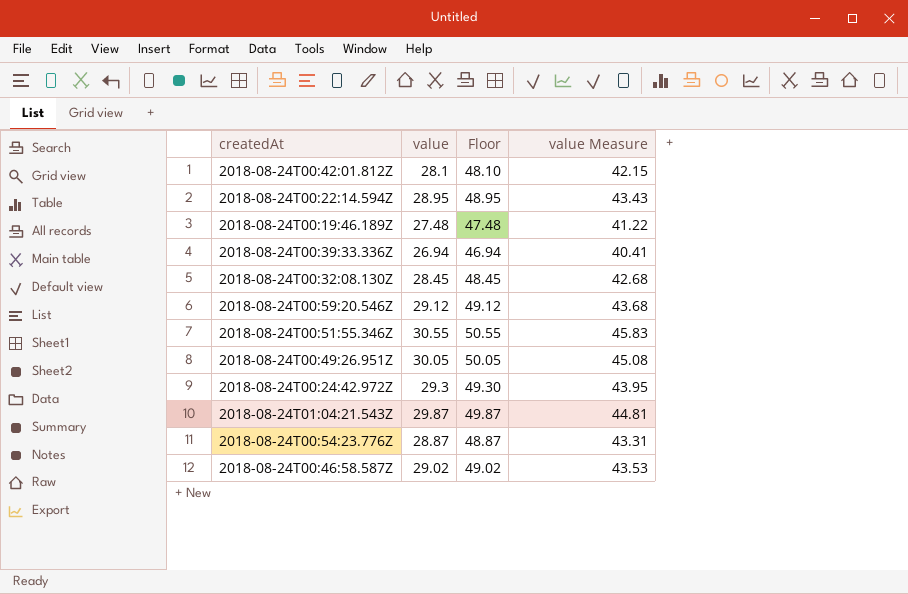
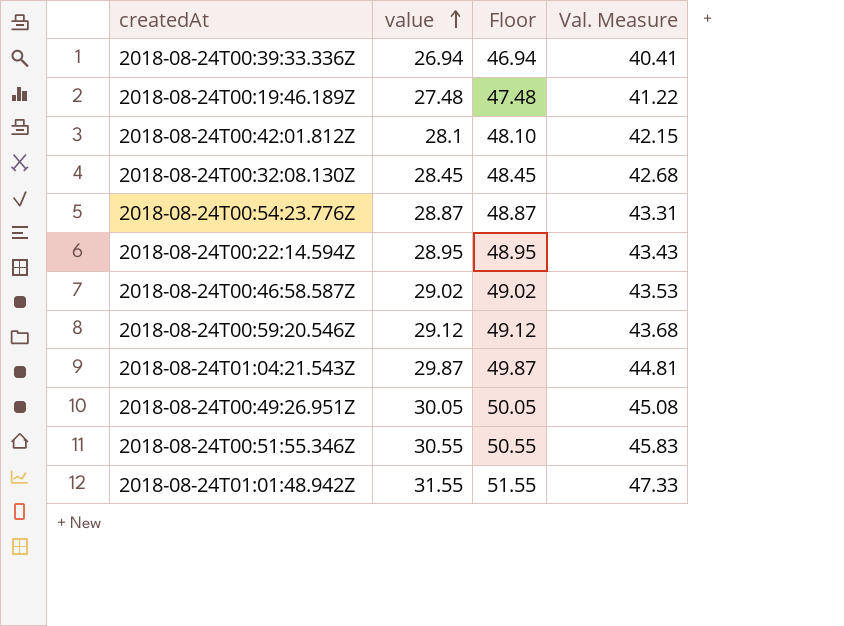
row order: none -> value ascending
column name: value Measure -> Val. Measure
row 2018-08-24T00:24:42.972Z: 29.3 | 49.30 | 43.95 -> none
row 2018-08-24T01:01:48.942Z: none -> 31.55 | 51.55 | 47.33

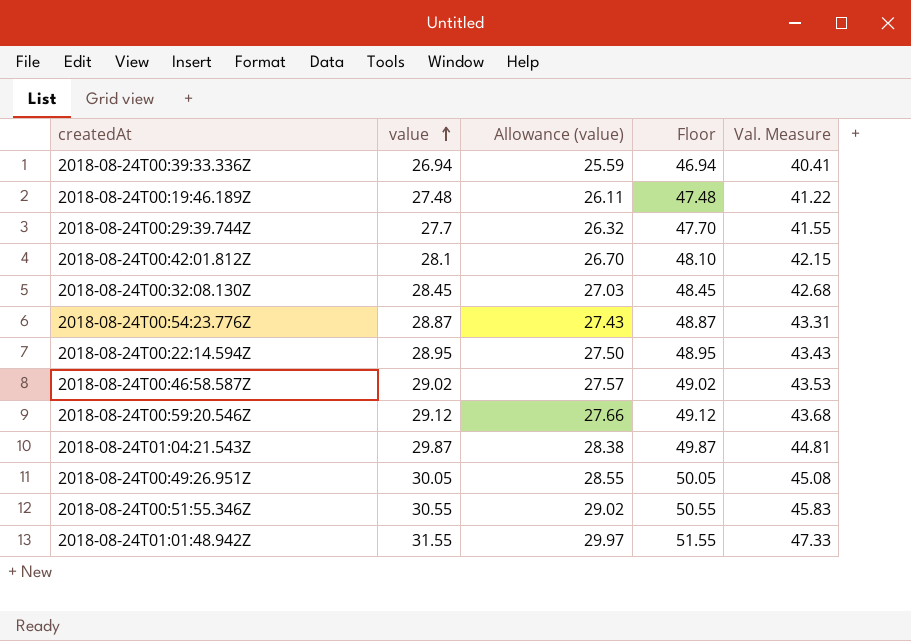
column Allowance (value) | formula: none -> [value] * 0.95
row 2018-08-24T00:29:39.744Z: none -> 27.7 | 26.32 | 47.70 | 41.55

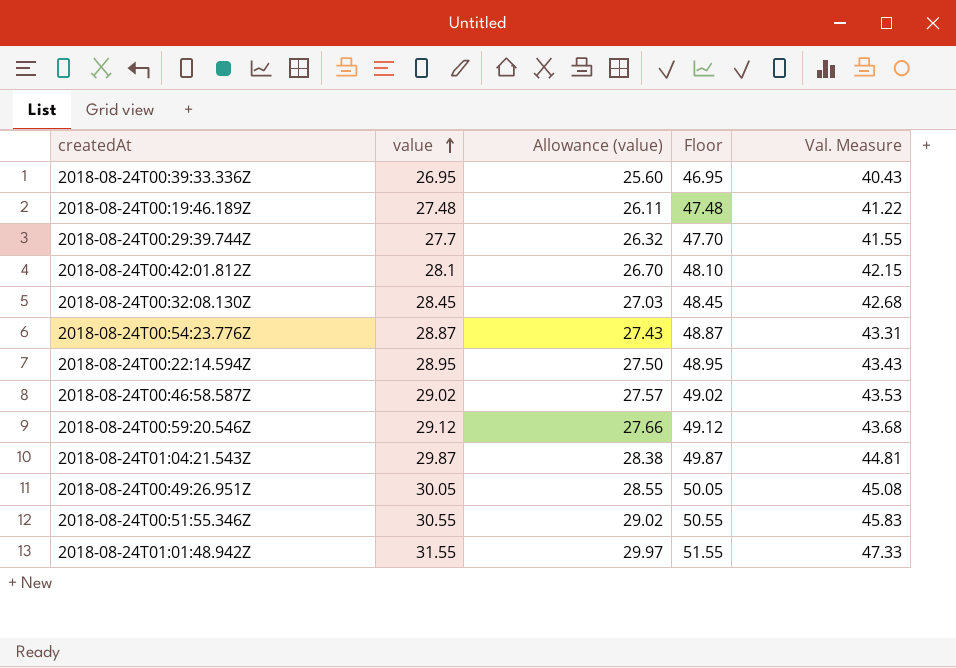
2018-08-24T00:39:33.336Z | value: 26.94 -> 26.95
2018-08-24T00:39:33.336Z | Allowance (value): 25.59 -> 25.60
2018-08-24T00:39:33.336Z | Floor: 46.94 -> 46.95
2018-08-24T00:39:33.336Z | Val. Measure: 40.41 -> 40.43

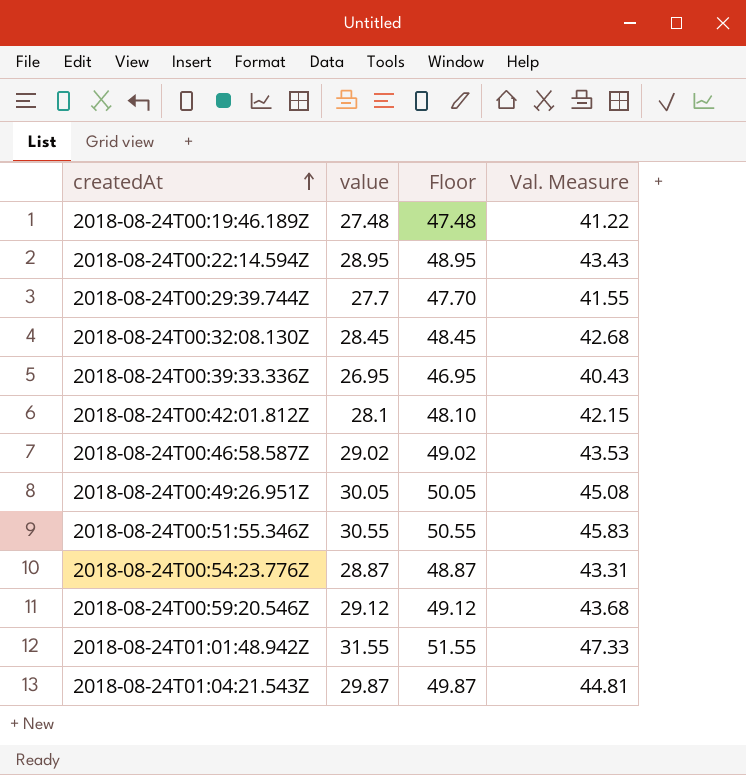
row order: value ascending -> createdAt ascending
column Allowance (value) | formula: [value] * 0.95 -> none

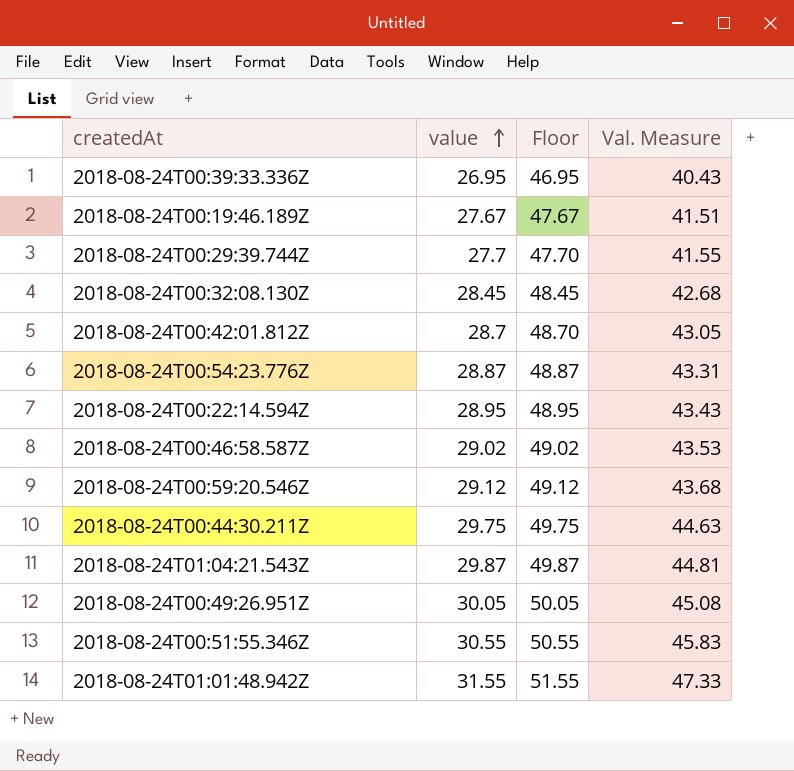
row order: createdAt ascending -> value ascending
2018-08-24T00:19:46.189Z | value: 27.48 -> 27.67
2018-08-24T00:19:46.189Z | Floor: 47.48 -> 47.67
2018-08-24T00:19:46.189Z | Val. Measure: 41.22 -> 41.51
2018-08-24T00:42:01.812Z | value: 28.1 -> 28.7
2018-08-24T00:42:01.812Z | Floor: 48.10 -> 48.70
2018-08-24T00:42:01.812Z | Val. Measure: 42.15 -> 43.05
row 2018-08-24T00:44:30.211Z: none -> 29.75 | 49.75 | 44.63

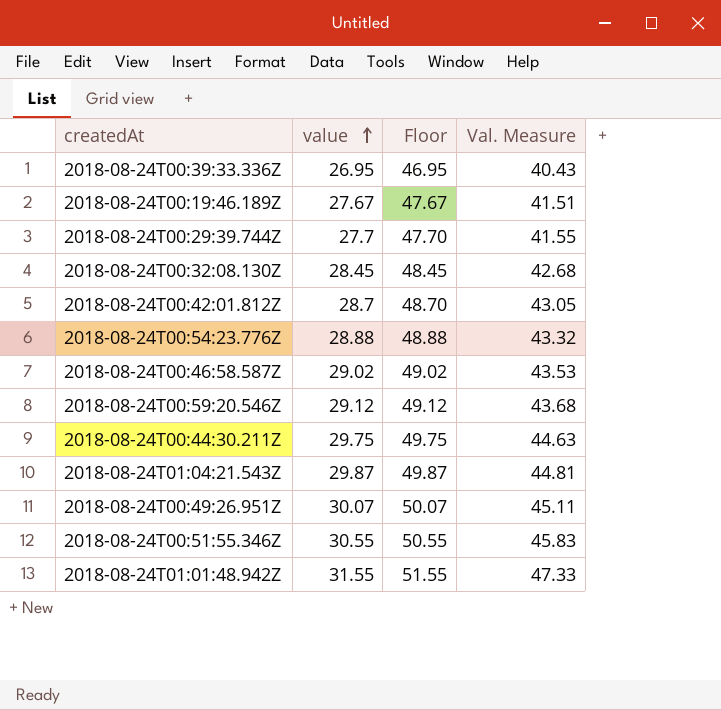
row 2018-08-24T00:22:14.594Z: 28.95 | 48.95 | 43.43 -> none
2018-08-24T00:54:23.776Z | value: 28.87 -> 28.88
2018-08-24T00:54:23.776Z | Floor: 48.87 -> 48.88
2018-08-24T00:54:23.776Z | Val. Measure: 43.31 -> 43.32
2018-08-24T00:49:26.951Z | value: 30.05 -> 30.07
2018-08-24T00:49:26.951Z | Floor: 50.05 -> 50.07
2018-08-24T00:49:26.951Z | Val. Measure: 45.08 -> 45.11

